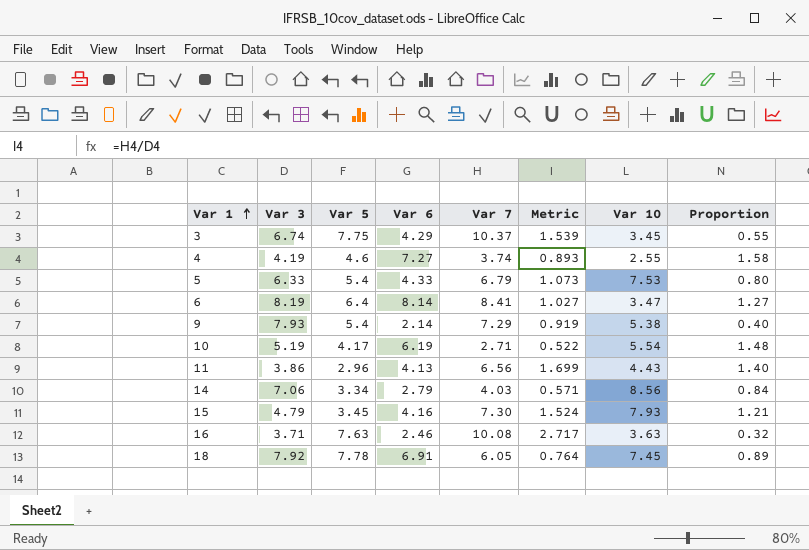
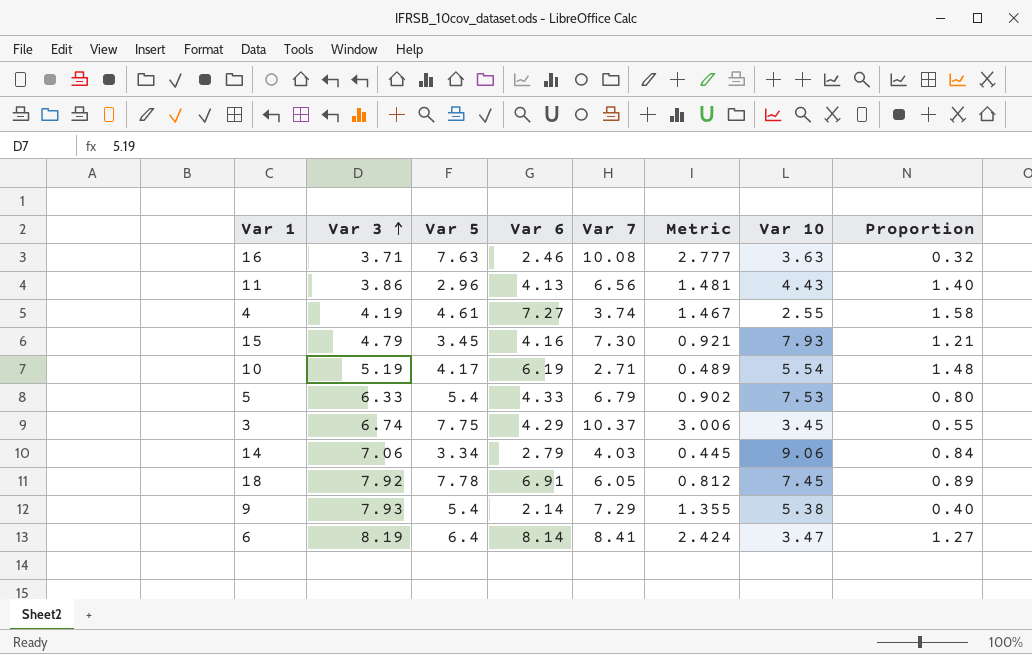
row order: Var 1 ascending -> Var 3 ascending
column Metric | formula: [Var 7] / [Var 3] -> [Var 7] / [Var 10]
4 | Var 5: 4.6 -> 4.61
14 | Var 10: 8.56 -> 9.06

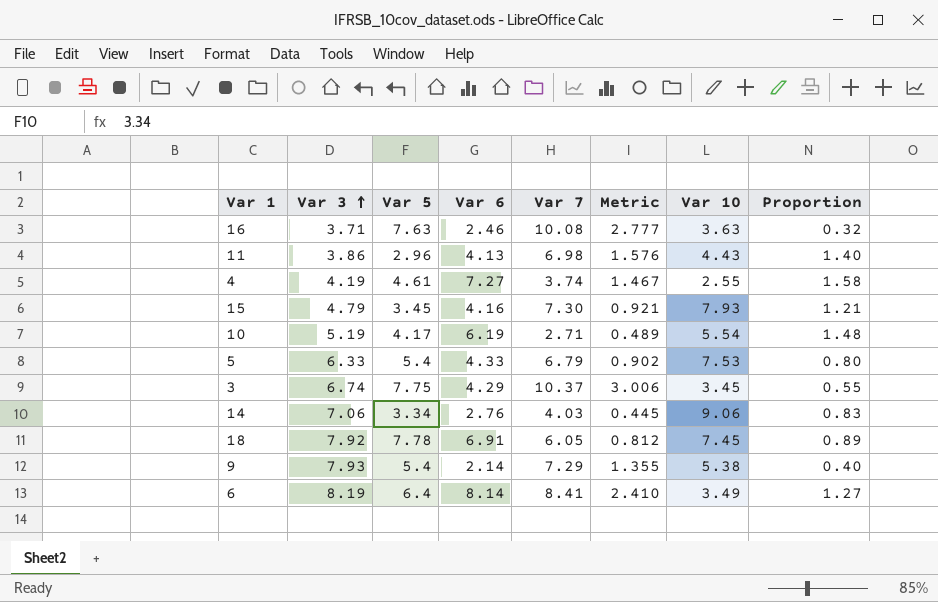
11 | Var 7: 6.56 -> 6.98
11 | Metric: 1.481 -> 1.576
14 | Var 6: 2.79 -> 2.76
14 | Proportion: 0.84 -> 0.83
6 | Metric: 2.424 -> 2.410
6 | Var 10: 3.47 -> 3.49

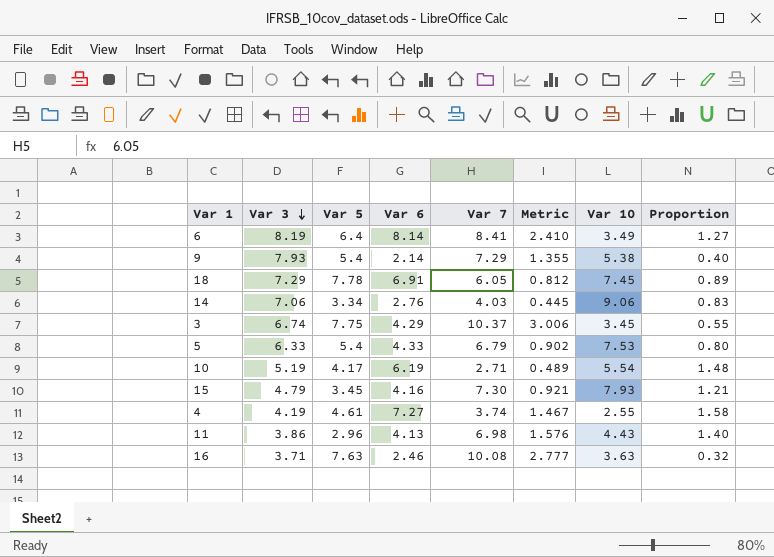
row order: Var 3 ascending -> Var 3 descending
18 | Var 3: 7.92 -> 7.29

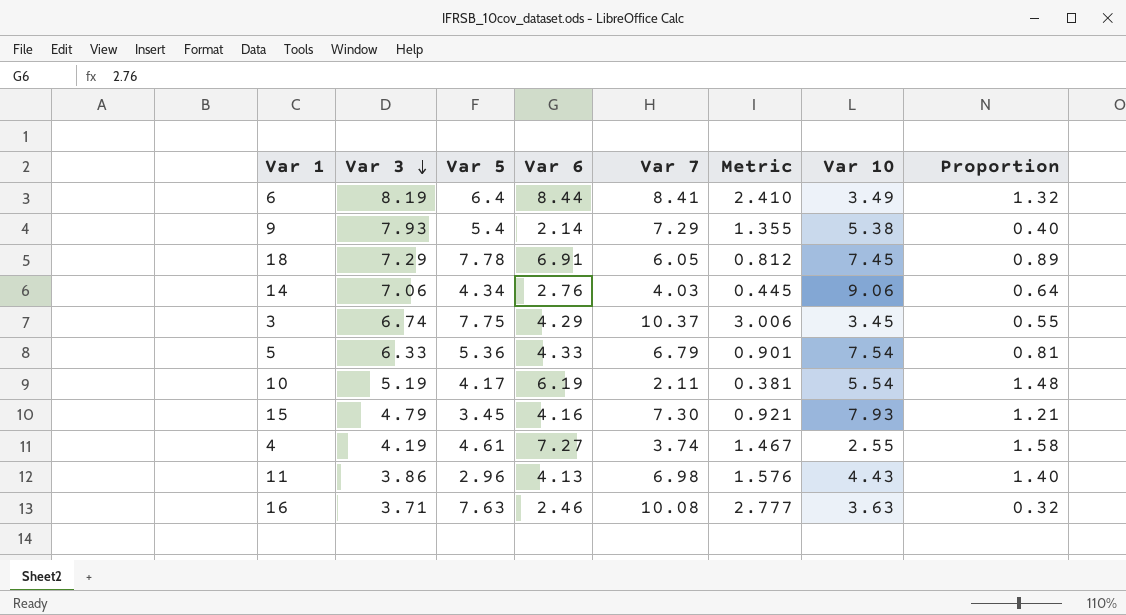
6 | Var 6: 8.14 -> 8.44
6 | Proportion: 1.27 -> 1.32
14 | Var 5: 3.34 -> 4.34
14 | Proportion: 0.83 -> 0.64
5 | Var 5: 5.4 -> 5.36
5 | Metric: 0.902 -> 0.901
5 | Var 10: 7.53 -> 7.54
5 | Proportion: 0.80 -> 0.81
10 | Var 7: 2.71 -> 2.11
10 | Metric: 0.489 -> 0.381

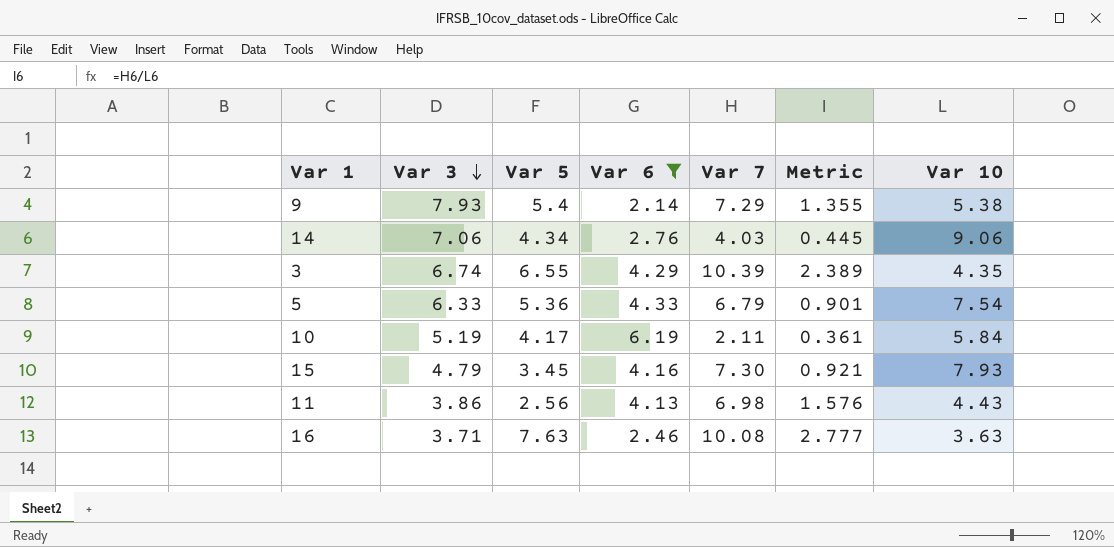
filter: none -> Var 6 <= 6.19
column Proportion | formula: [Var 6] / [Var 5] -> none
3 | Var 5: 7.75 -> 6.55
3 | Var 7: 10.37 -> 10.39
3 | Metric: 3.006 -> 2.389
3 | Var 10: 3.45 -> 4.35
10 | Metric: 0.381 -> 0.361
10 | Var 10: 5.54 -> 5.84
11 | Var 5: 2.96 -> 2.56

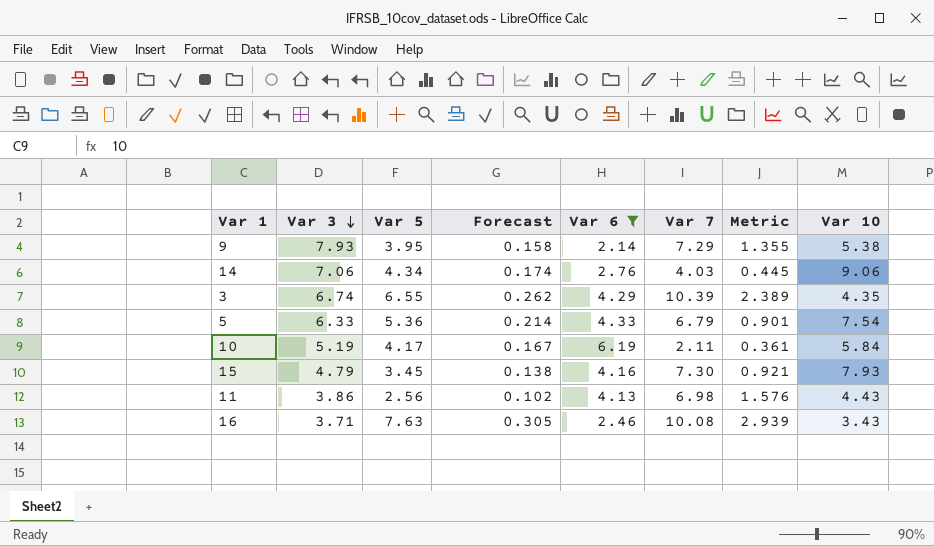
column Forecast | formula: none -> [Var 5] * 0.04
9 | Var 5: 5.4 -> 3.95
16 | Metric: 2.777 -> 2.939
16 | Var 10: 3.63 -> 3.43

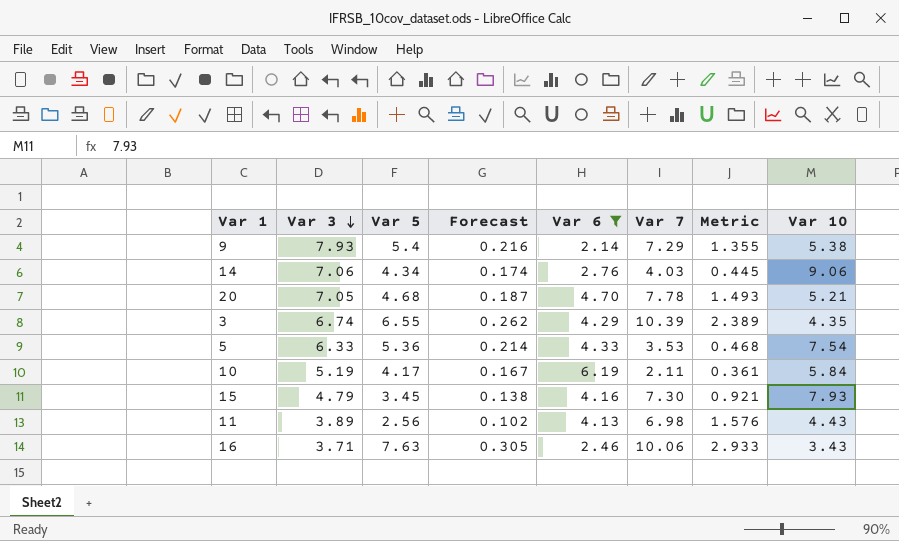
9 | Var 5: 3.95 -> 5.4
9 | Forecast: 0.158 -> 0.216
row 20: none -> 7.05 | 4.68 | 0.187 | 4.70 | 7.78 | 1.493 | 5.21
5 | Var 7: 6.79 -> 3.53
5 | Metric: 0.901 -> 0.468
11 | Var 3: 3.86 -> 3.89
16 | Var 7: 10.08 -> 10.06
16 | Metric: 2.939 -> 2.933

